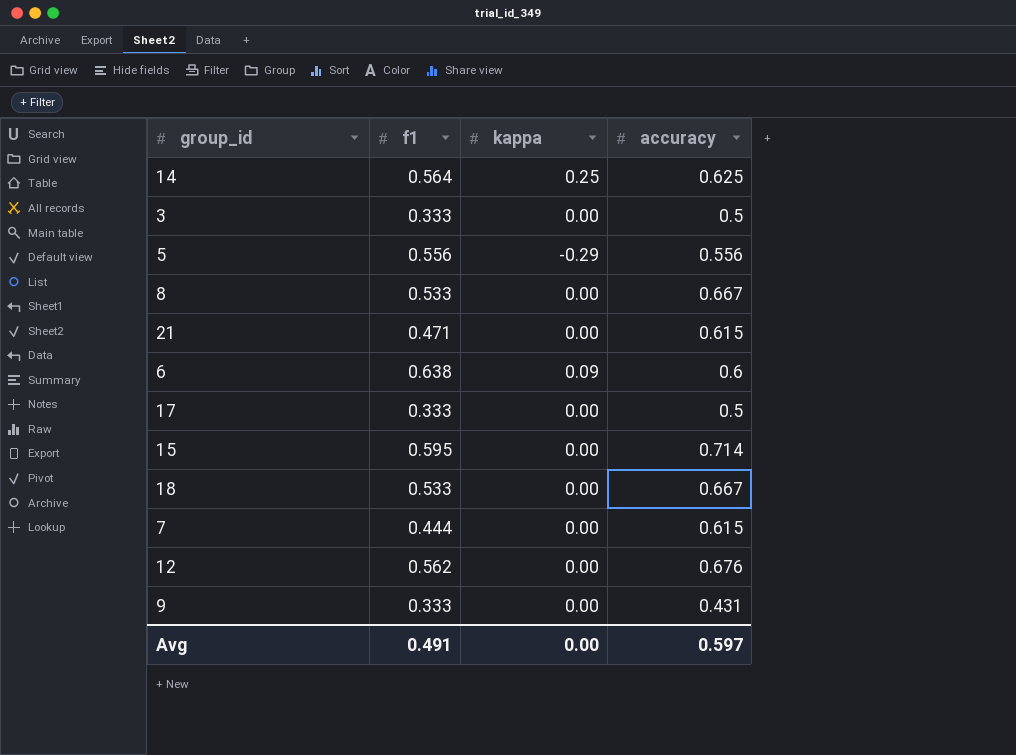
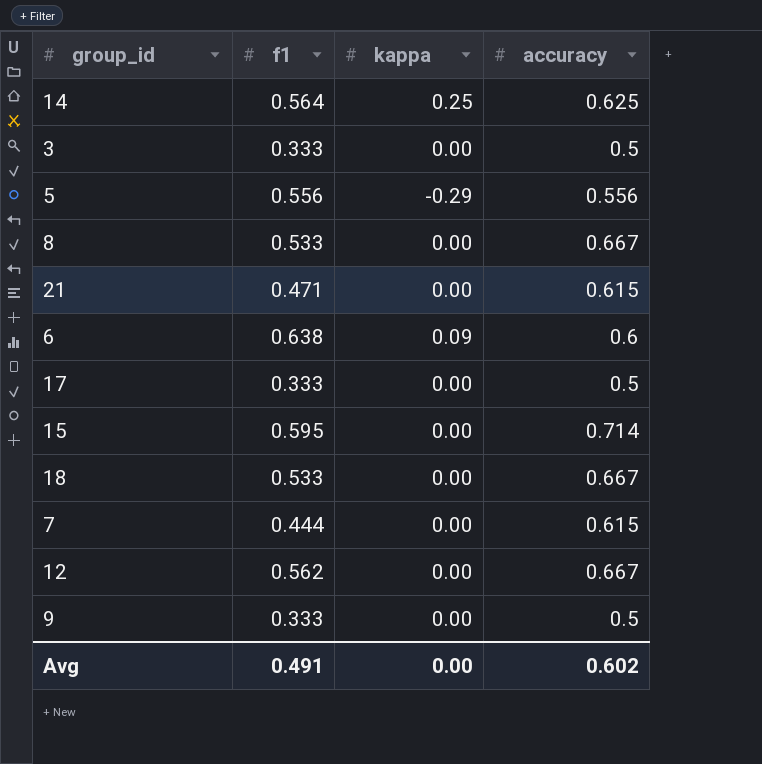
12 | accuracy: 0.676 -> 0.667
9 | accuracy: 0.431 -> 0.5
Avg | accuracy: 0.597 -> 0.602

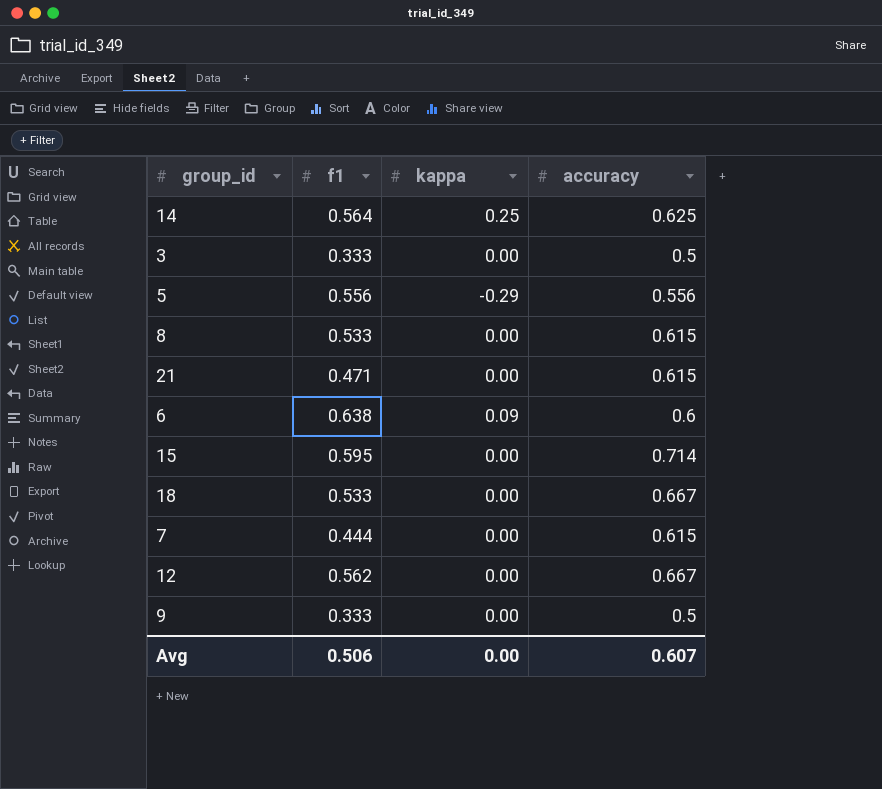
row 17: 0.333 | 0.00 | 0.5 -> none
8 | accuracy: 0.667 -> 0.615
Avg | f1: 0.491 -> 0.506
Avg | accuracy: 0.602 -> 0.607

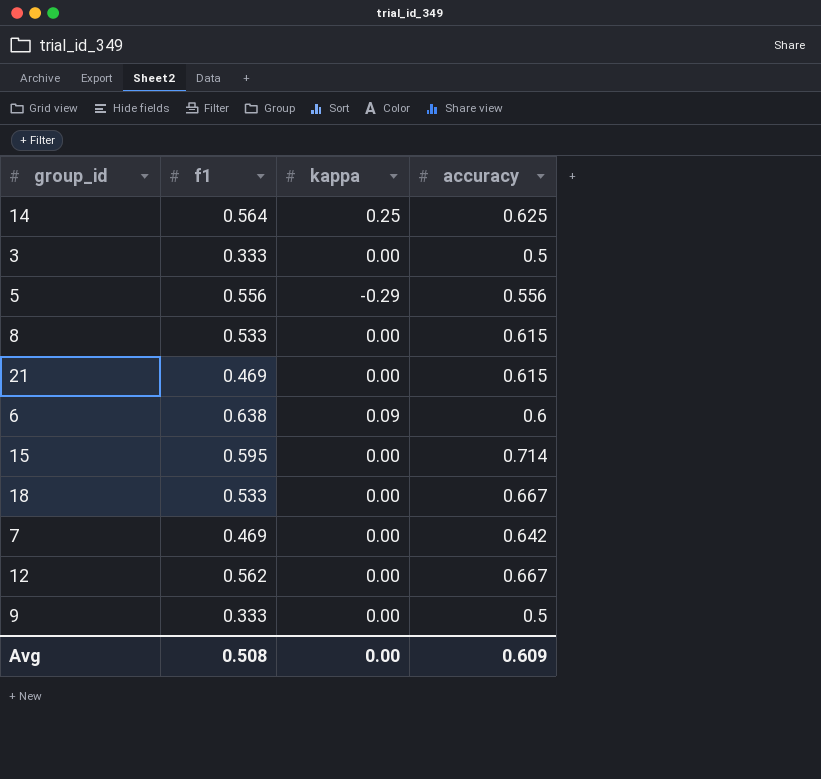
21 | f1: 0.471 -> 0.469
7 | f1: 0.444 -> 0.469
7 | accuracy: 0.615 -> 0.642
Avg | f1: 0.506 -> 0.508
Avg | accuracy: 0.607 -> 0.609

